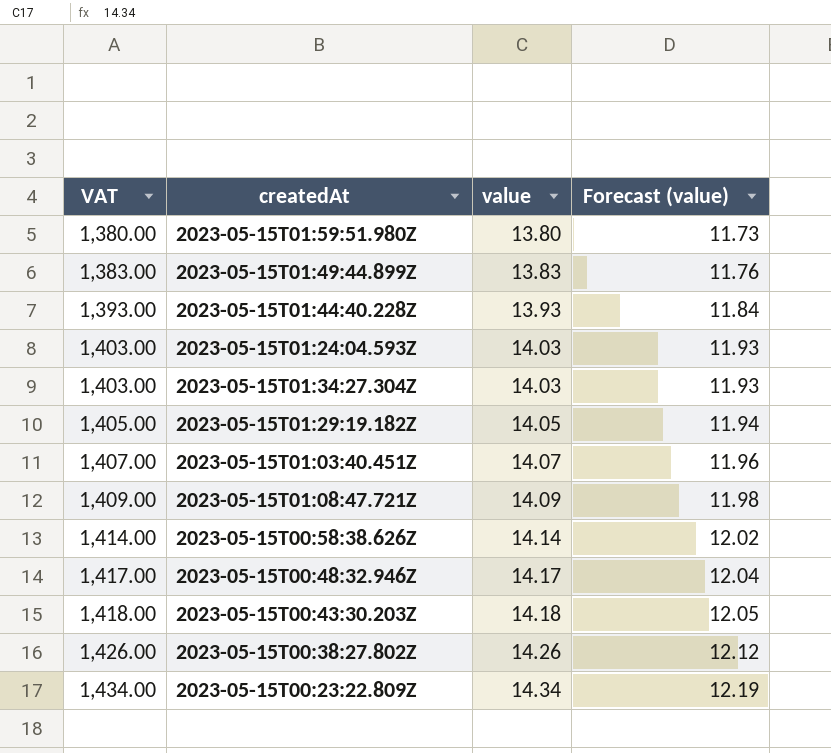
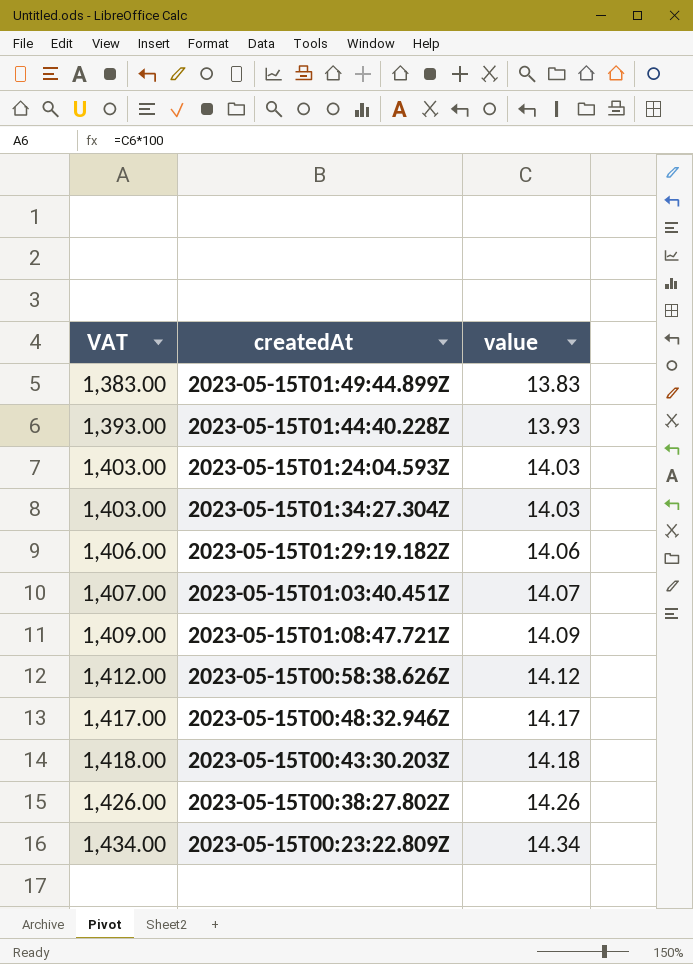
column Forecast (value) | formula: [value] * 0.85 -> none
row 2023-05-15T01:59:51.980Z: 1,380.00 | 13.80 | 11.73 -> none
2023-05-15T01:29:19.182Z | VAT: 1,405.00 -> 1,406.00
2023-05-15T01:29:19.182Z | value: 14.05 -> 14.06
2023-05-15T00:58:38.626Z | VAT: 1,414.00 -> 1,412.00
2023-05-15T00:58:38.626Z | value: 14.14 -> 14.12

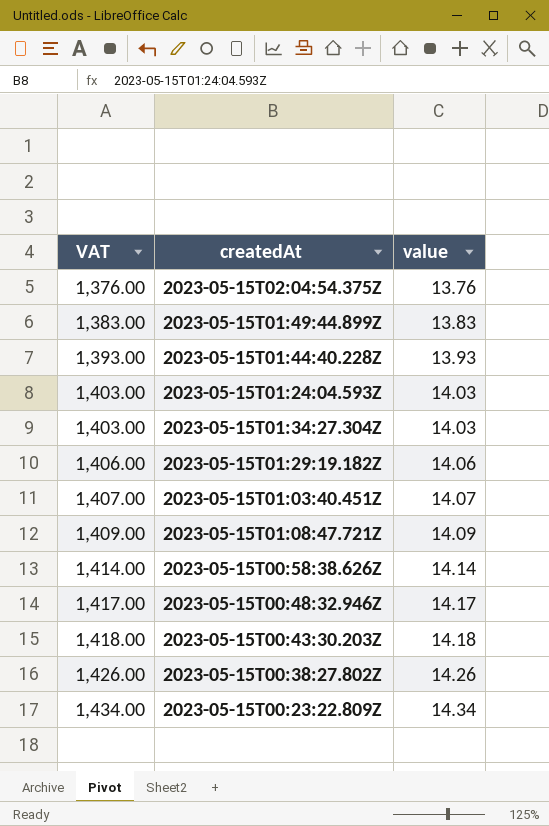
row 2023-05-15T02:04:54.375Z: none -> 1,376.00 | 13.76
2023-05-15T00:58:38.626Z | VAT: 1,412.00 -> 1,414.00
2023-05-15T00:58:38.626Z | value: 14.12 -> 14.14

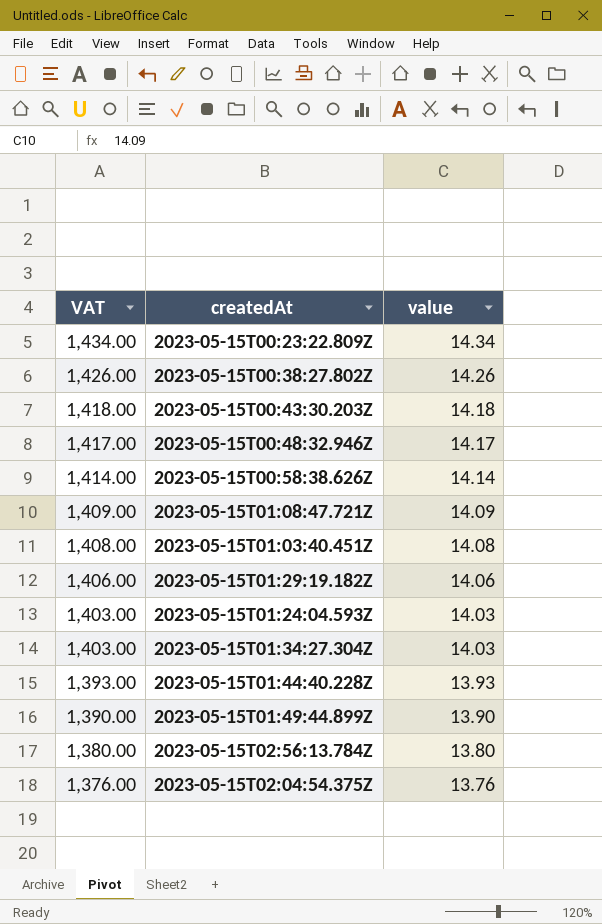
row order: VAT ascending -> VAT descending
2023-05-15T01:03:40.451Z | VAT: 1,407.00 -> 1,408.00
2023-05-15T01:03:40.451Z | value: 14.07 -> 14.08
2023-05-15T01:49:44.899Z | VAT: 1,383.00 -> 1,390.00
2023-05-15T01:49:44.899Z | value: 13.83 -> 13.90
row 2023-05-15T02:56:13.784Z: none -> 1,380.00 | 13.80

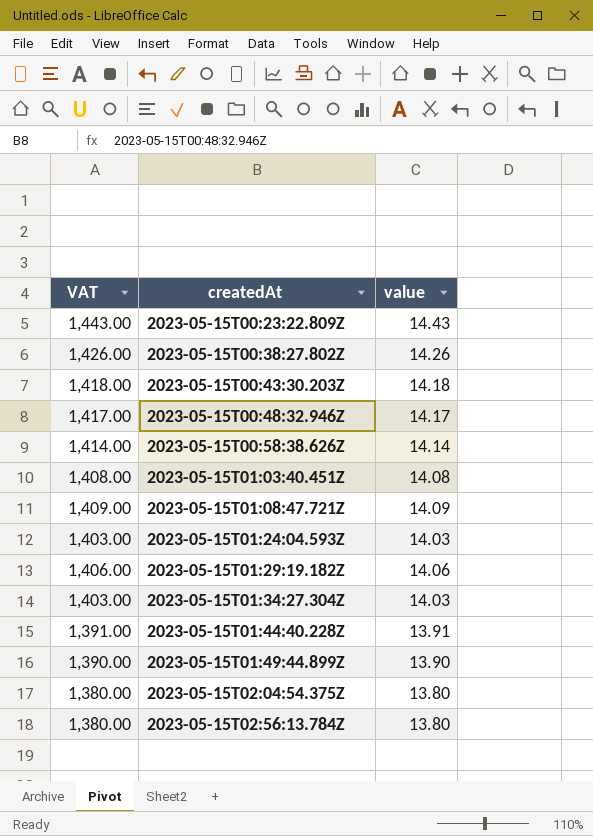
row order: VAT descending -> createdAt ascending
2023-05-15T00:23:22.809Z | VAT: 1,434.00 -> 1,443.00
2023-05-15T00:23:22.809Z | value: 14.34 -> 14.43
2023-05-15T01:44:40.228Z | VAT: 1,393.00 -> 1,391.00
2023-05-15T01:44:40.228Z | value: 13.93 -> 13.91
2023-05-15T02:04:54.375Z | VAT: 1,376.00 -> 1,380.00
2023-05-15T02:04:54.375Z | value: 13.76 -> 13.80

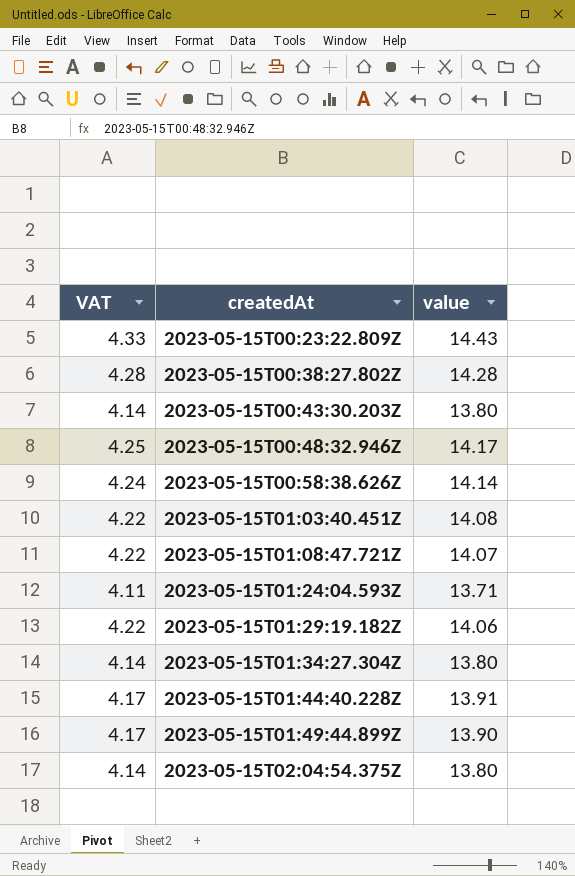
column VAT | formula: [value] * 100 -> [value] * 0.3
row 2023-05-15T02:56:13.784Z: 1,380.00 | 13.80 -> none
2023-05-15T00:38:27.802Z | value: 14.26 -> 14.28
2023-05-15T00:43:30.203Z | value: 14.18 -> 13.80
2023-05-15T01:08:47.721Z | value: 14.09 -> 14.07
2023-05-15T01:24:04.593Z | value: 14.03 -> 13.71
2023-05-15T01:34:27.304Z | value: 14.03 -> 13.80

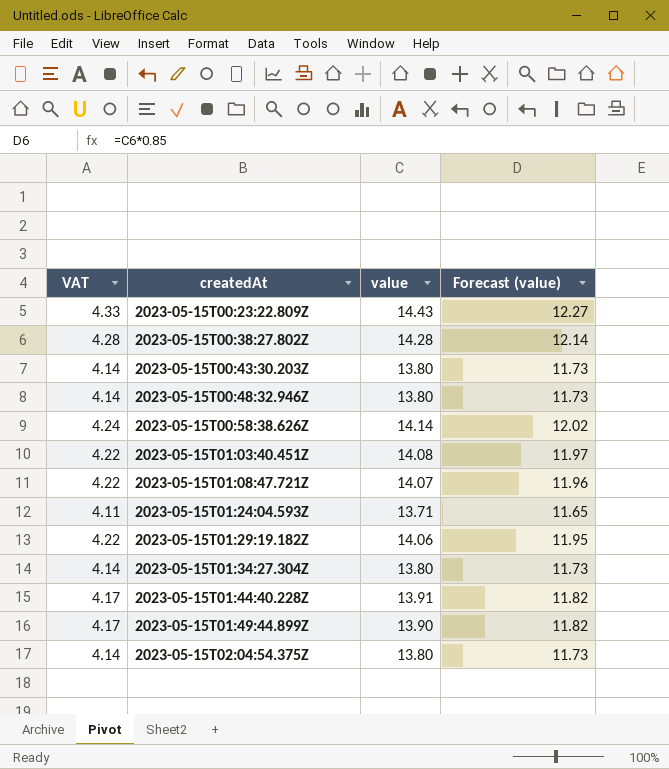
column Forecast (value) | formula: none -> [value] * 0.85
2023-05-15T00:48:32.946Z | VAT: 4.25 -> 4.14
2023-05-15T00:48:32.946Z | value: 14.17 -> 13.80

